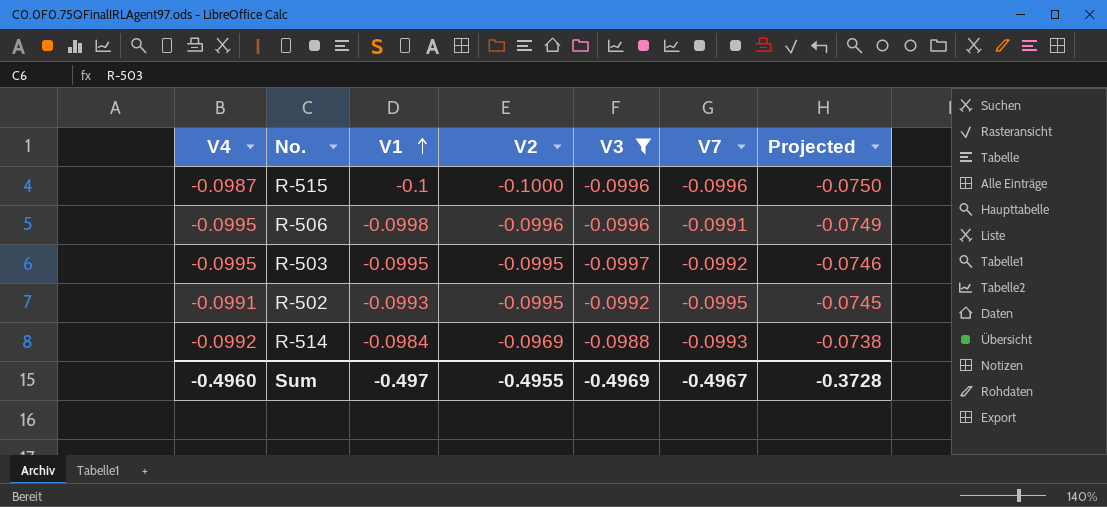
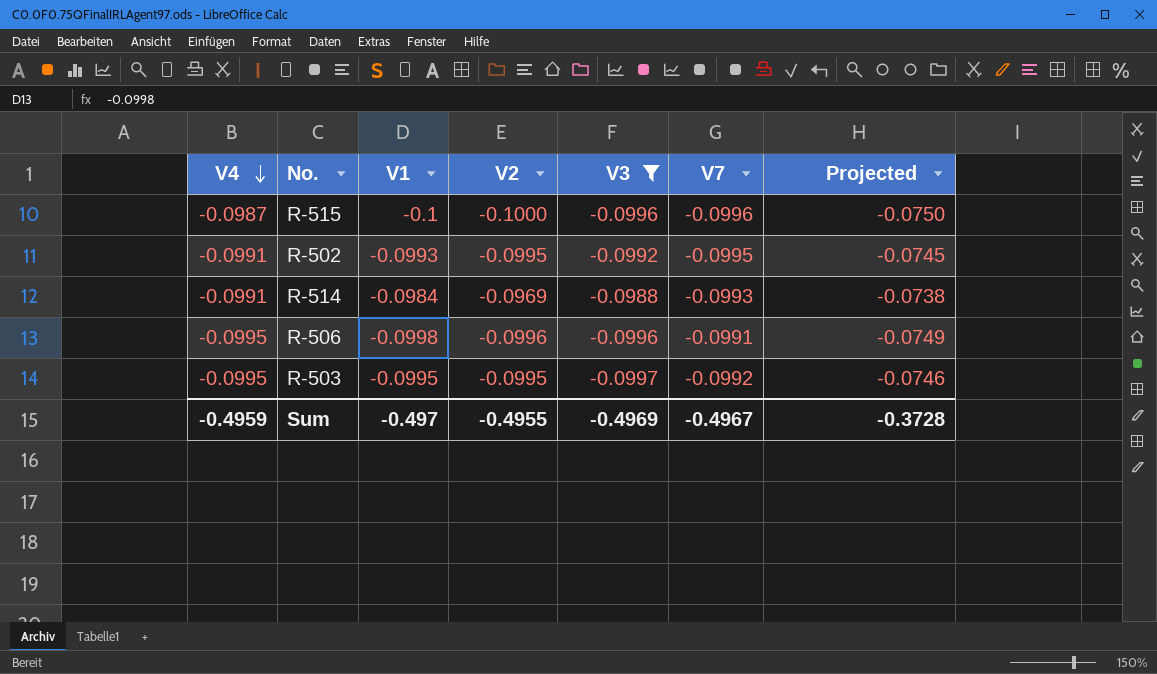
row order: V1 ascending -> V4 descending
R-514 | V4: -0.0992 -> -0.0991
Sum | V4: -0.4960 -> -0.4959

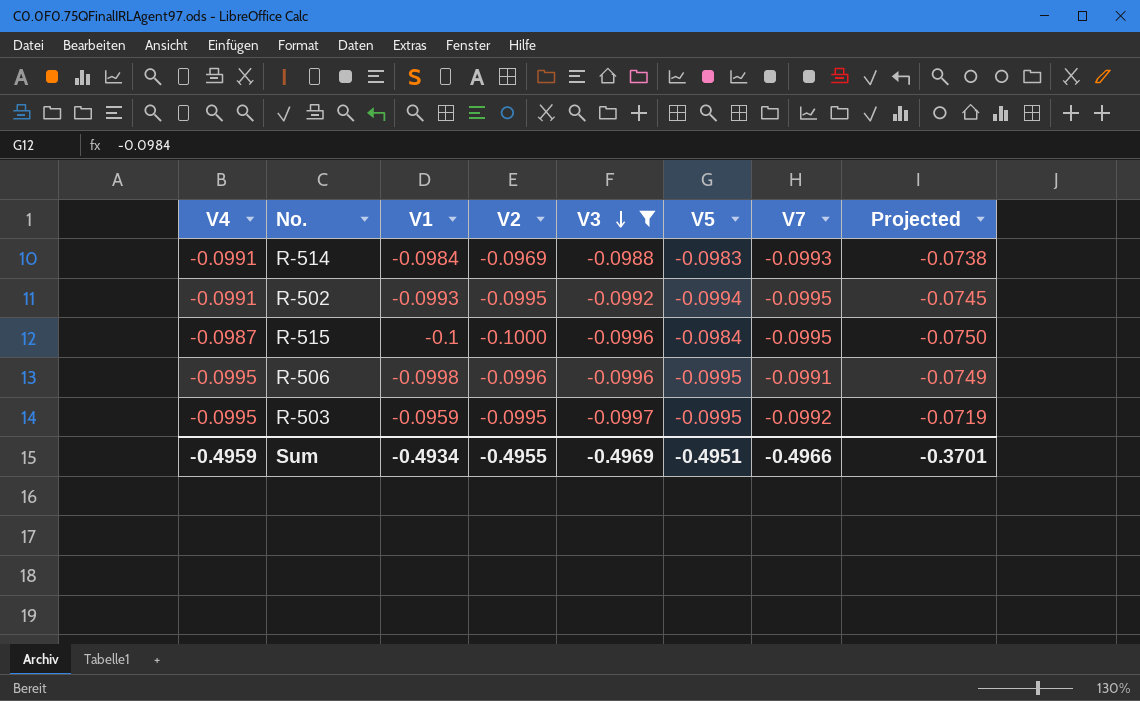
row order: V4 descending -> V3 descending
column V5 | position: none -> 6
R-515 | V7: -0.0996 -> -0.0995
R-503 | V1: -0.0995 -> -0.0959
R-503 | Projected: -0.0746 -> -0.0719
Sum | V1: -0.497 -> -0.4934
Sum | V7: -0.4967 -> -0.4966
Sum | Projected: -0.3728 -> -0.3701

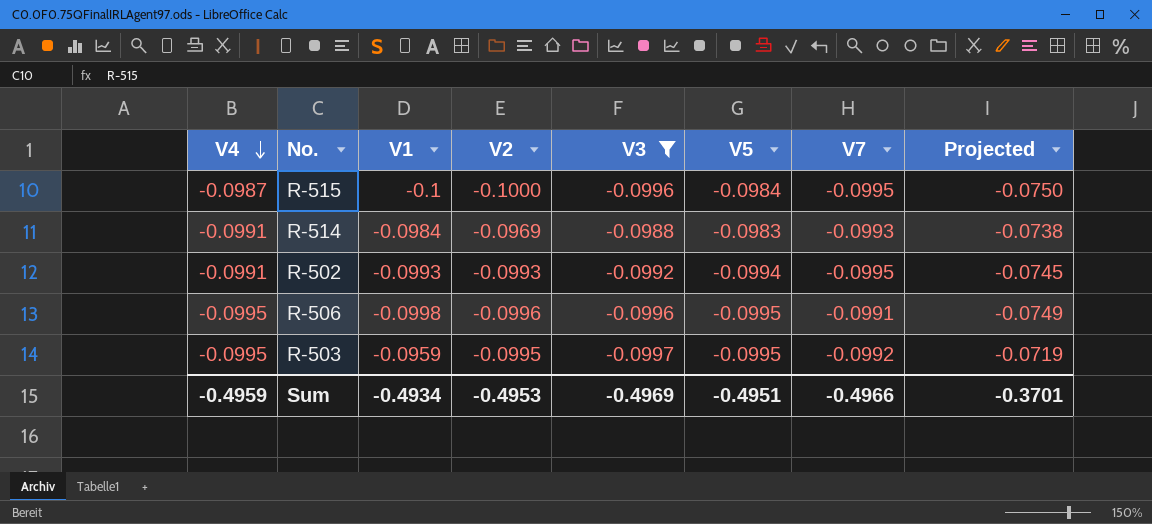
row order: V3 descending -> V4 descending
R-502 | V2: -0.0995 -> -0.0993
Sum | V2: -0.4955 -> -0.4953

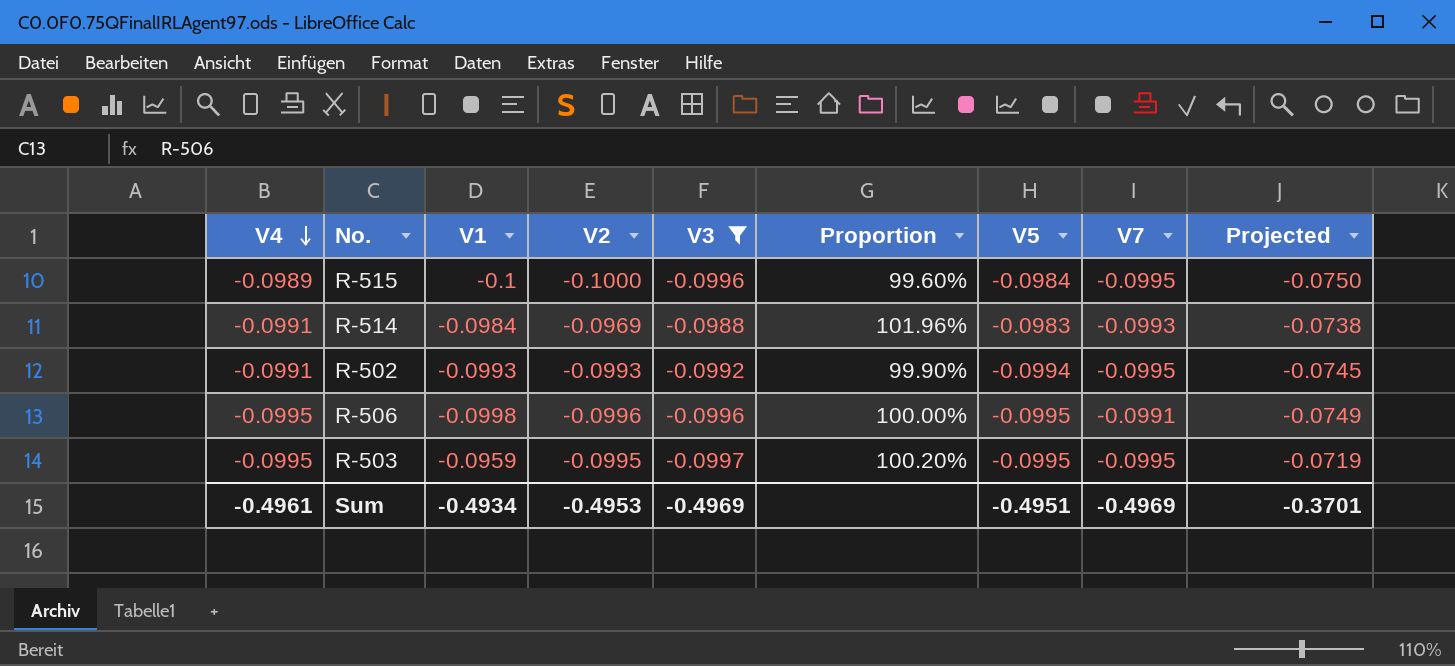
column Proportion | formula: none -> [V3] / [V2]
R-515 | V4: -0.0987 -> -0.0989
R-503 | V7: -0.0992 -> -0.0995
Sum | V4: -0.4959 -> -0.4961
Sum | V7: -0.4966 -> -0.4969

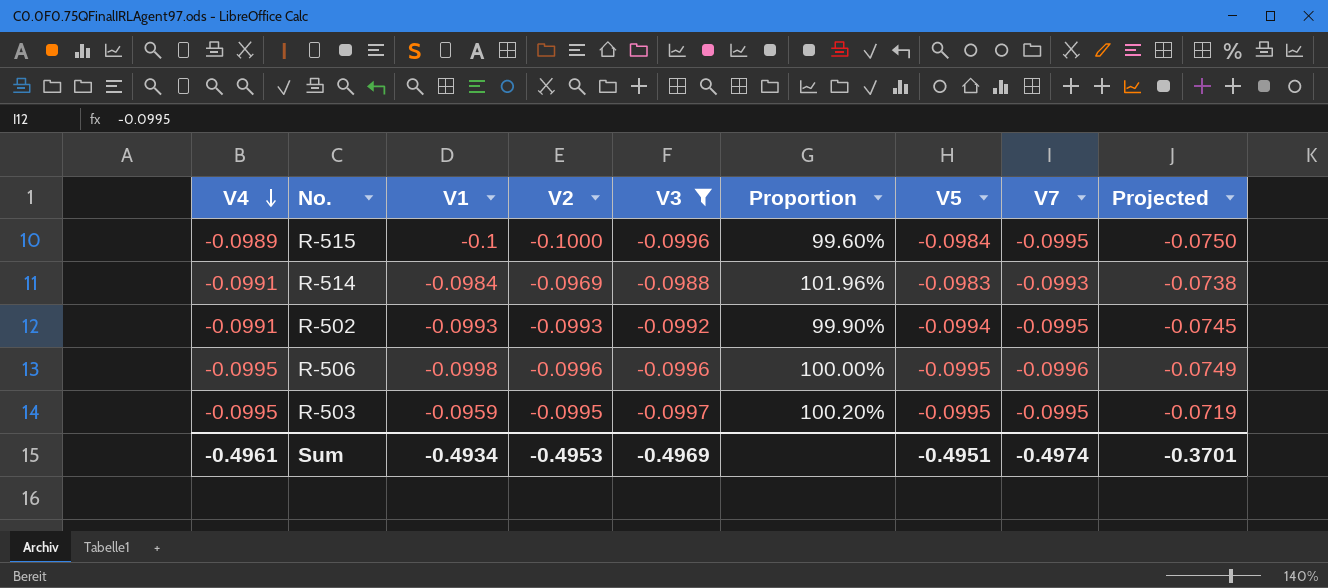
R-506 | V7: -0.0991 -> -0.0996
Sum | V7: -0.4969 -> -0.4974

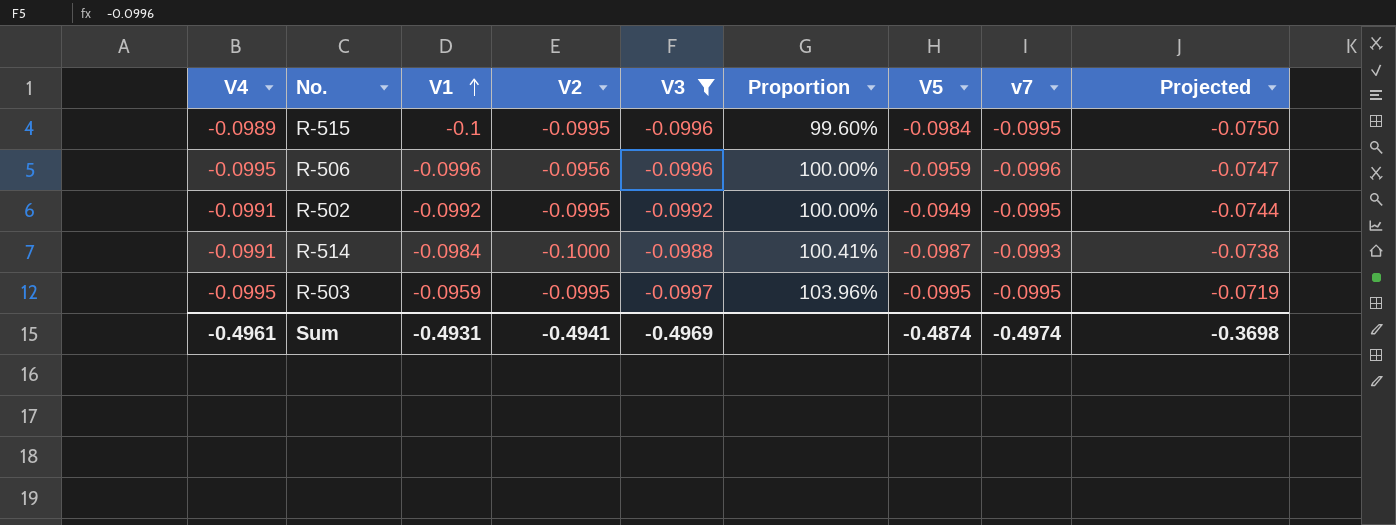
row order: V4 descending -> V1 ascending
column Proportion | formula: [V3] / [V2] -> [V3] / [V1]
column name: V7 -> v7
R-515 | V2: -0.1000 -> -0.0995
R-506 | V1: -0.0998 -> -0.0996
R-506 | V2: -0.0996 -> -0.0956
R-506 | V5: -0.0995 -> -0.0959
R-506 | Projected: -0.0749 -> -0.0747
R-502 | V1: -0.0993 -> -0.0992
R-502 | V2: -0.0993 -> -0.0995
R-502 | V5: -0.0994 -> -0.0949
R-502 | Projected: -0.0745 -> -0.0744
R-514 | V2: -0.0969 -> -0.1000
R-514 | V5: -0.0983 -> -0.0987
Sum | V1: -0.4934 -> -0.4931
Sum | V2: -0.4953 -> -0.4941
Sum | V5: -0.4951 -> -0.4874
Sum | Projected: -0.3701 -> -0.3698

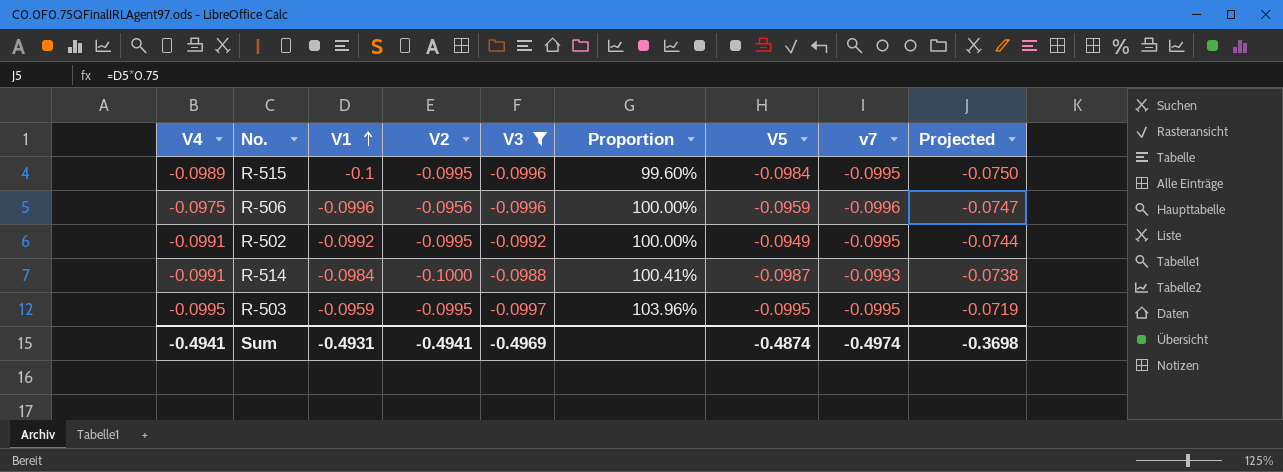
R-506 | V4: -0.0995 -> -0.0975
Sum | V4: -0.4961 -> -0.4941

